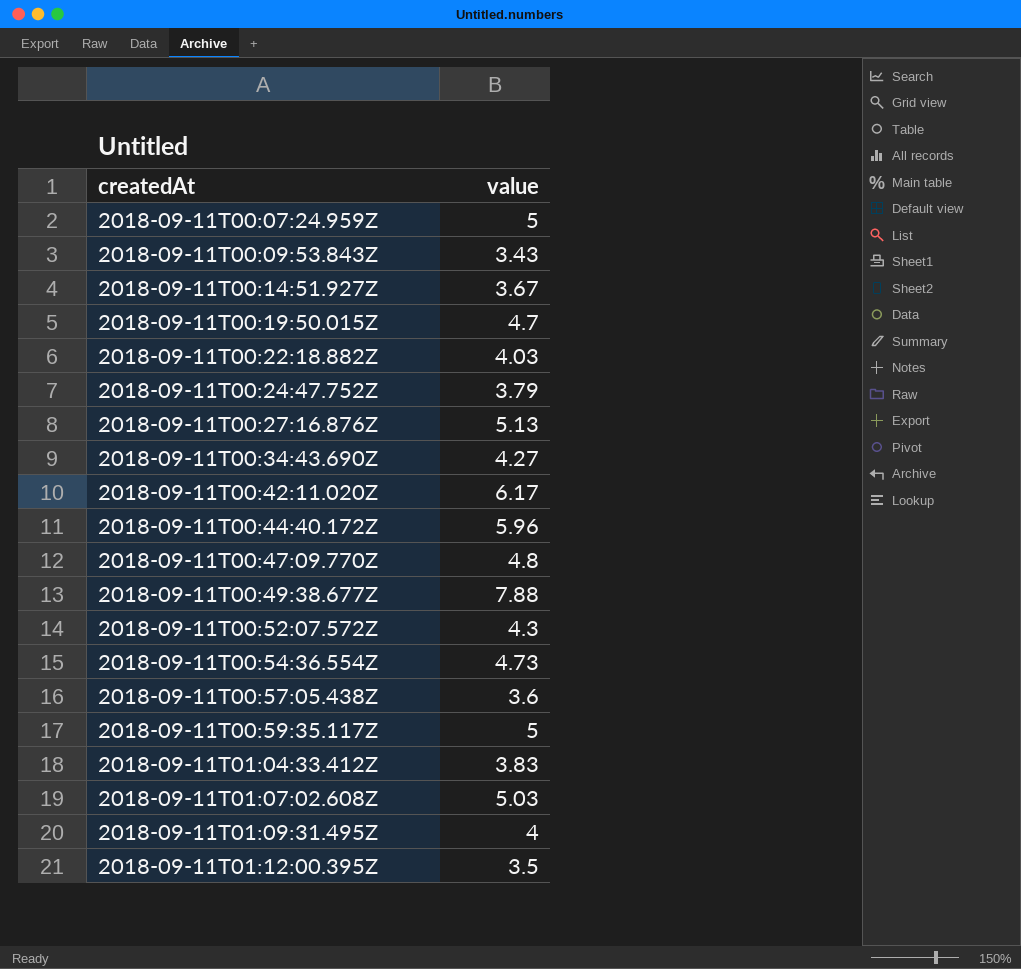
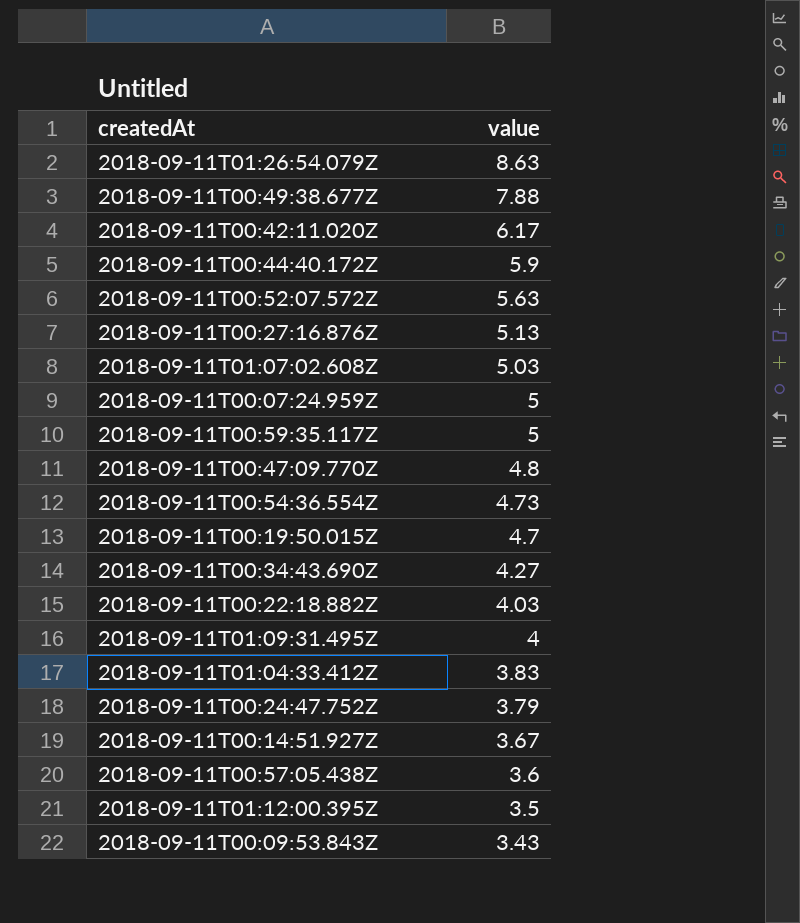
row order: createdAt ascending -> value descending
row 2018-09-11T01:26:54.079Z: none -> 8.63
2018-09-11T00:44:40.172Z | value: 5.96 -> 5.9
2018-09-11T00:52:07.572Z | value: 4.3 -> 5.63

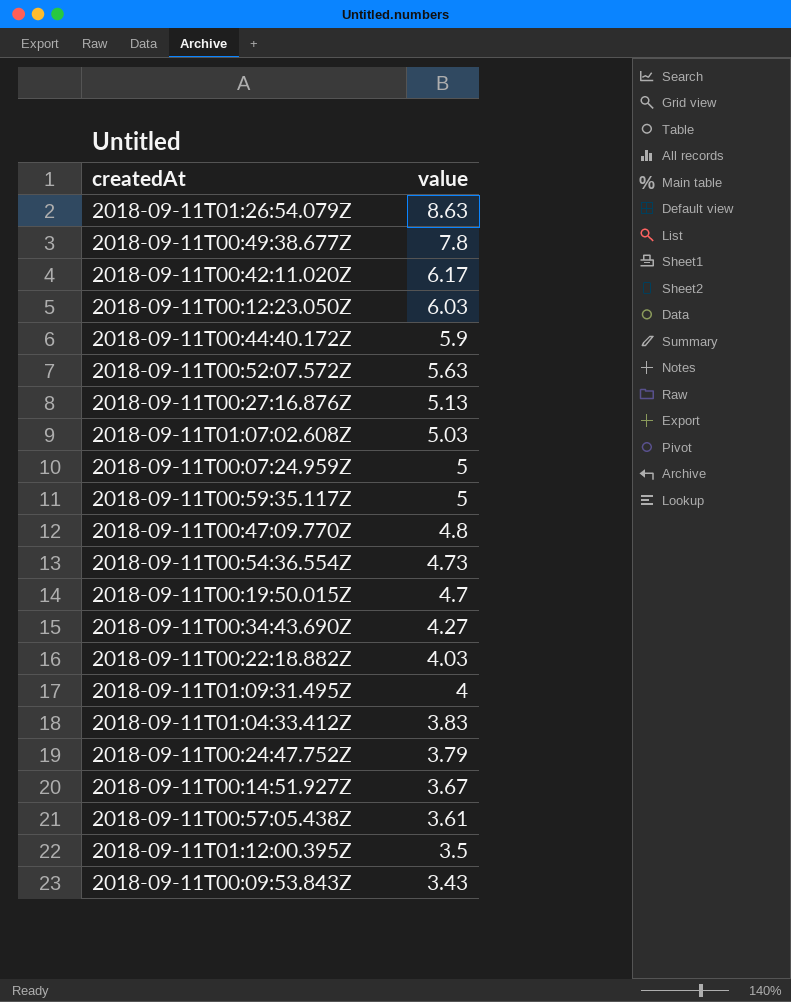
2018-09-11T00:49:38.677Z | value: 7.88 -> 7.8
row 2018-09-11T00:12:23.050Z: none -> 6.03
2018-09-11T00:57:05.438Z | value: 3.6 -> 3.61

